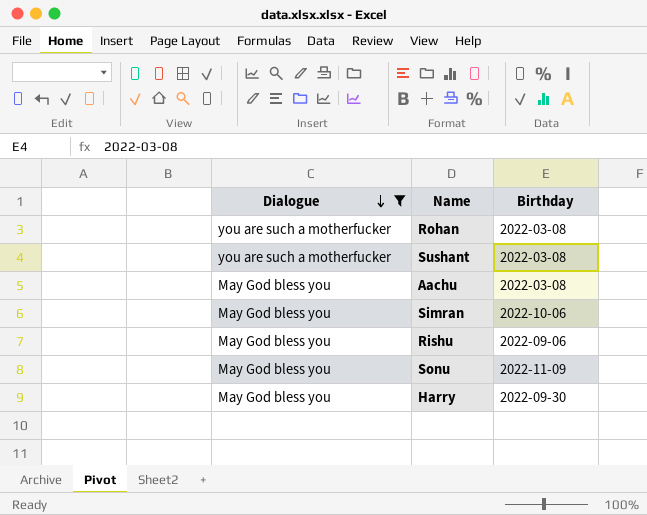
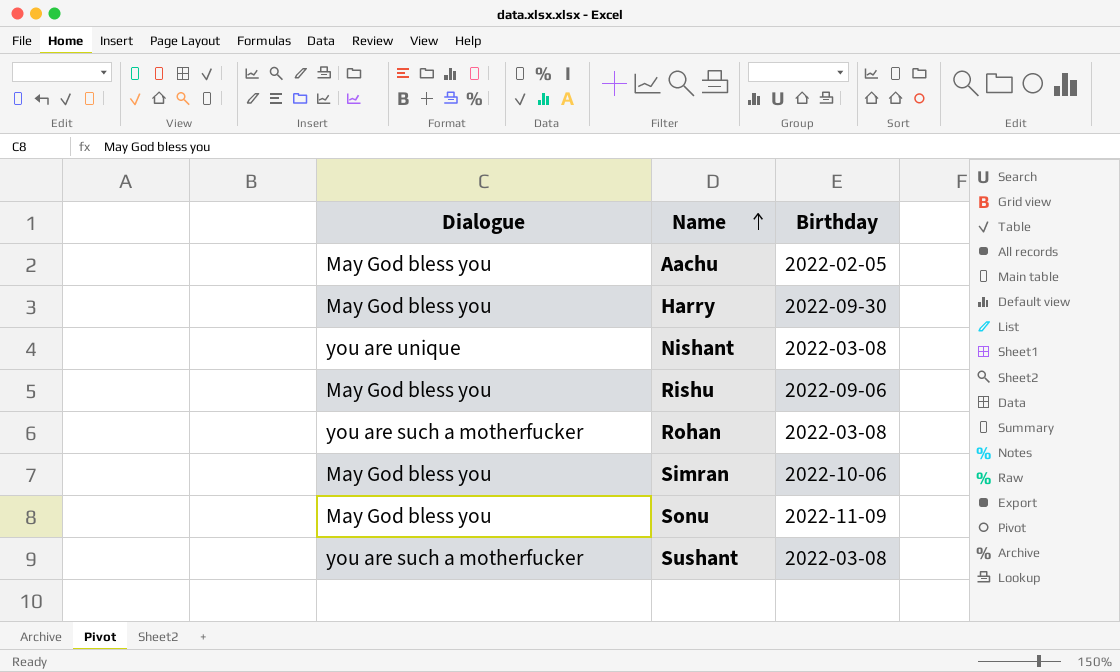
filter: Dialogue != you are unique -> none
row order: Dialogue descending -> Name ascending
Aachu | Birthday: 2022-03-08 -> 2022-02-05

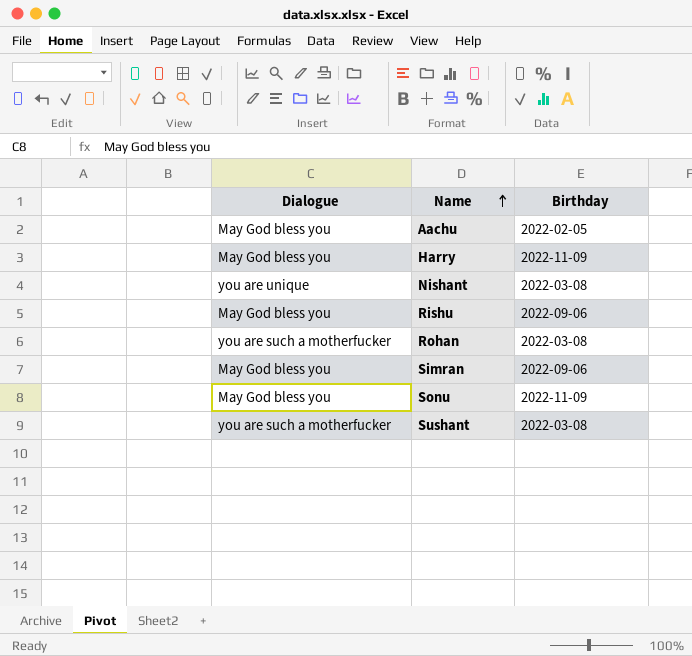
Harry | Birthday: 2022-09-30 -> 2022-11-09
Simran | Birthday: 2022-10-06 -> 2022-09-06

